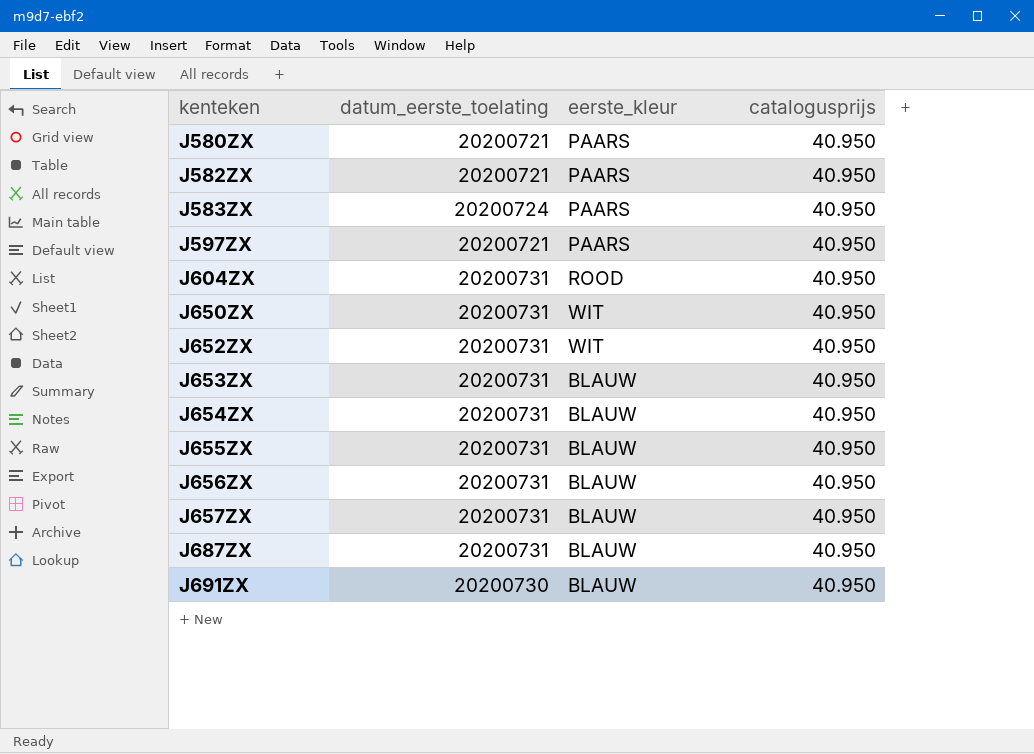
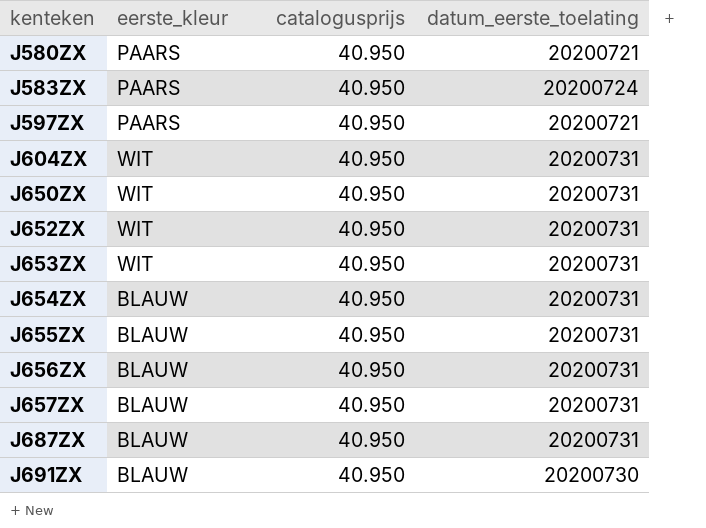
column datum_eerste_toelating | position: 2 -> 4
row J582ZX: 20200721 | PAARS | 40.950 -> none
J604ZX | eerste_kleur: ROOD -> WIT
J653ZX | eerste_kleur: BLAUW -> WIT

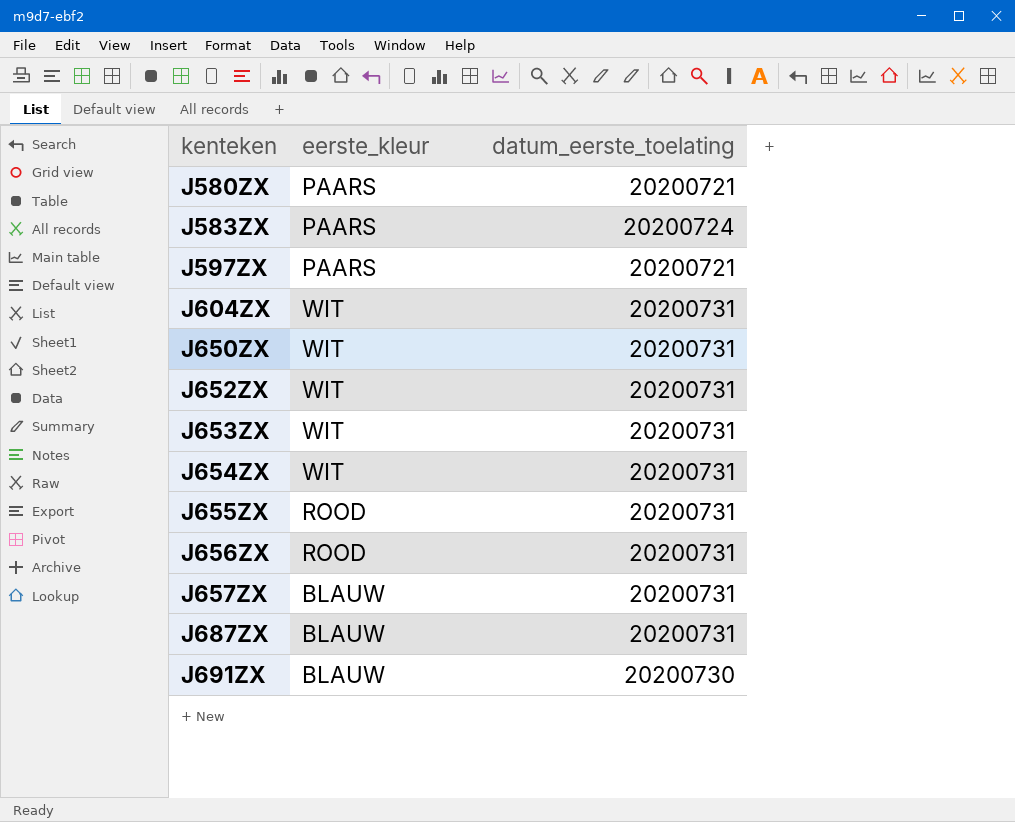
column catalogusprijs | position: 3 -> none
J654ZX | eerste_kleur: BLAUW -> WIT
J655ZX | eerste_kleur: BLAUW -> ROOD
J656ZX | eerste_kleur: BLAUW -> ROOD

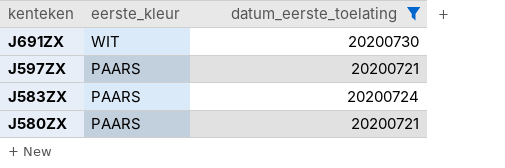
filter: none -> datum_eerste_toelating != 20200731
row order: kenteken ascending -> kenteken descending
J691ZX | eerste_kleur: BLAUW -> WIT

